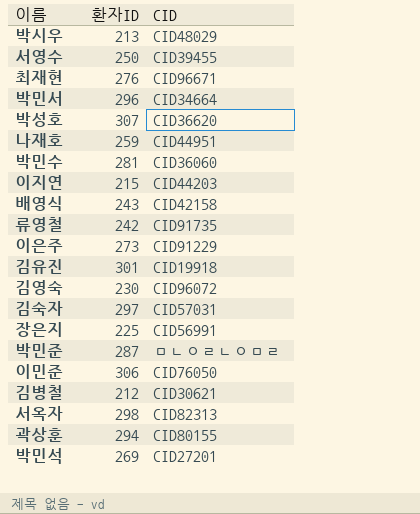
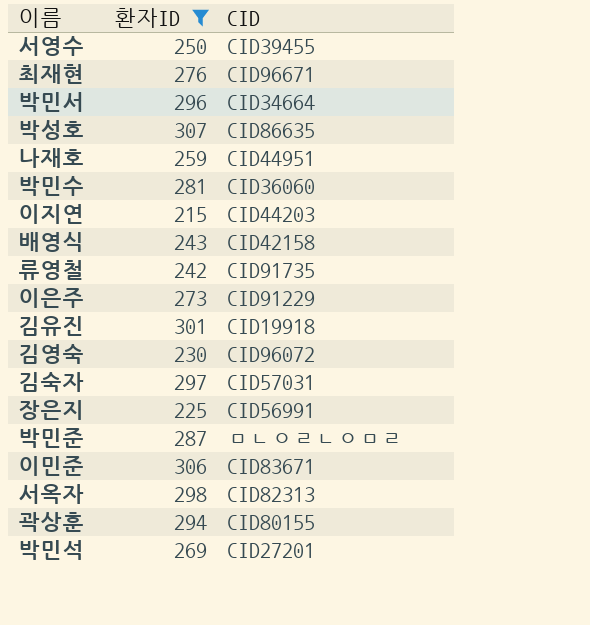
filter: none -> 환자ID >= 215
박성호 | CID: CID36620 -> CID86635
이민준 | CID: CID76050 -> CID83671

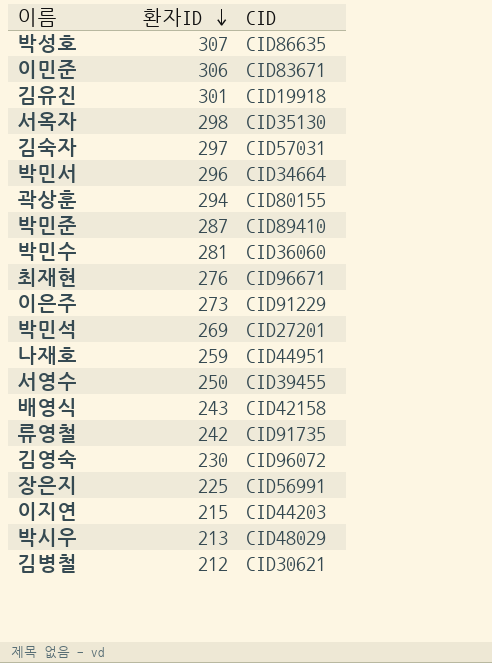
filter: 환자ID >= 215 -> none
row order: none -> 환자ID descending
서옥자 | CID: CID82313 -> CID35130
박민준 | CID: ㅁㄴㅇㄹㄴㅇㅁㄹ -> CID89410

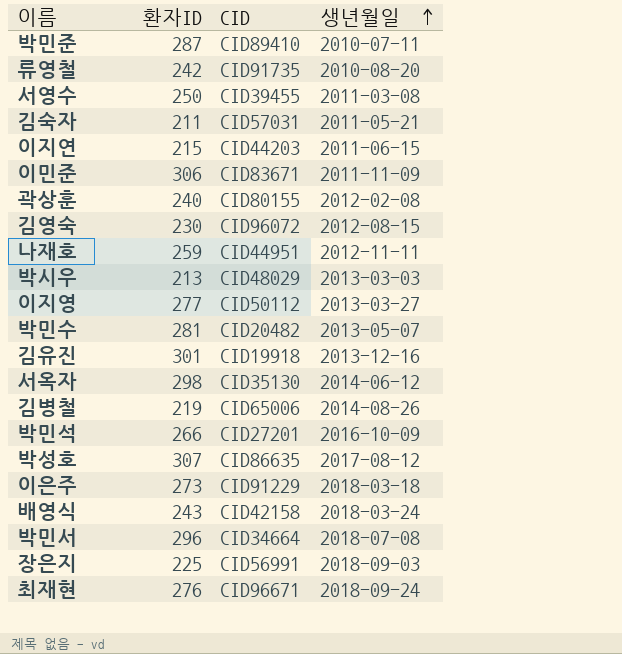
row order: 환자ID descending -> 생년월일 ascending
column 생년월일 | position: none -> 4
김숙자 | 환자ID: 297 -> 211
곽상훈 | 환자ID: 294 -> 240
row 이지영: none -> 277 | CID50112 | 2013-03-27
박민수 | CID: CID36060 -> CID20482
김병철 | 환자ID: 212 -> 219
김병철 | CID: CID30621 -> CID65006
박민석 | 환자ID: 269 -> 266

